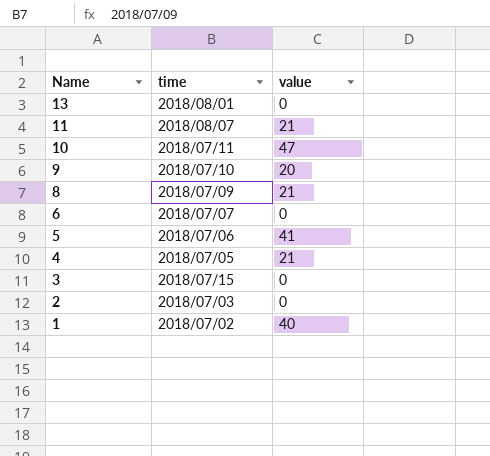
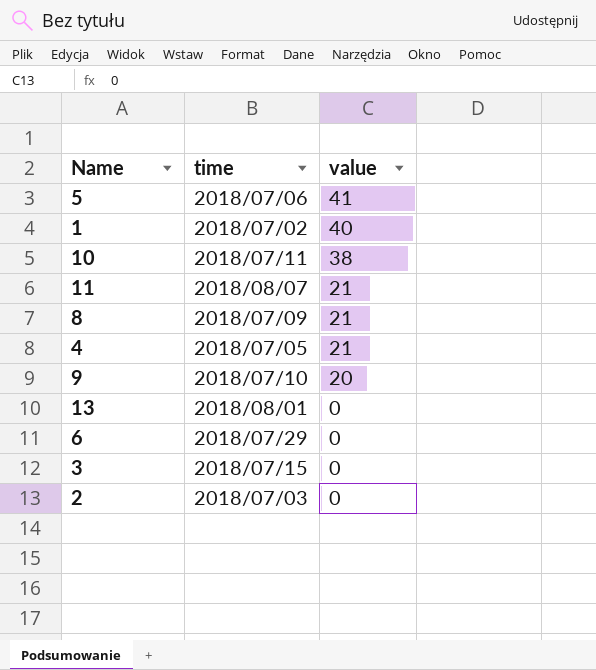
row order: Name descending -> value descending
10 | value: 47 -> 38
6 | time: 2018/07/07 -> 2018/07/29

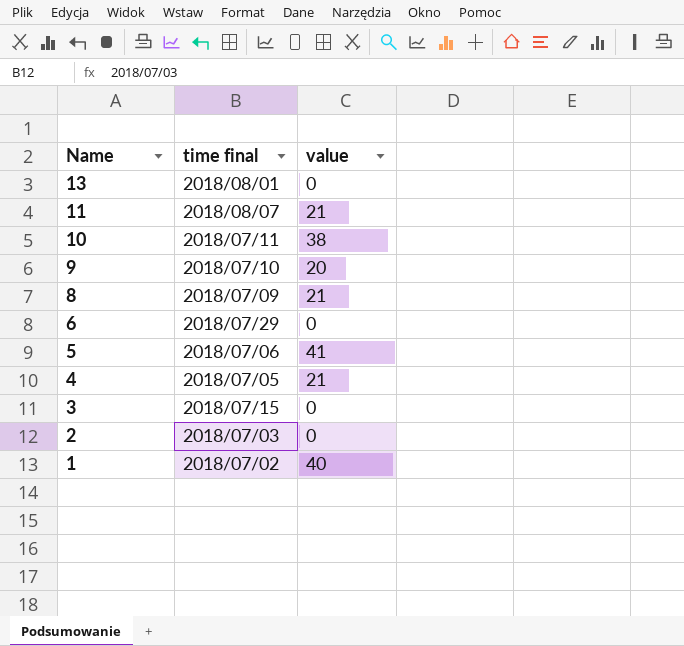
row order: value descending -> Name descending
column name: time -> time final

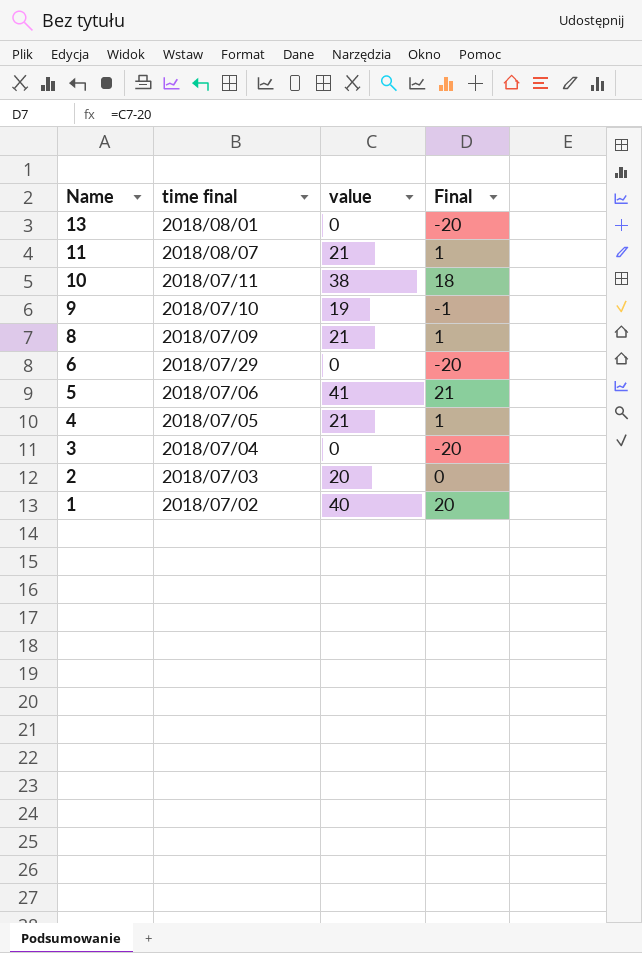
column Final | formula: none -> [value] - 20
9 | value: 20 -> 19
3 | time final: 2018/07/15 -> 2018/07/04
2 | value: 0 -> 20

